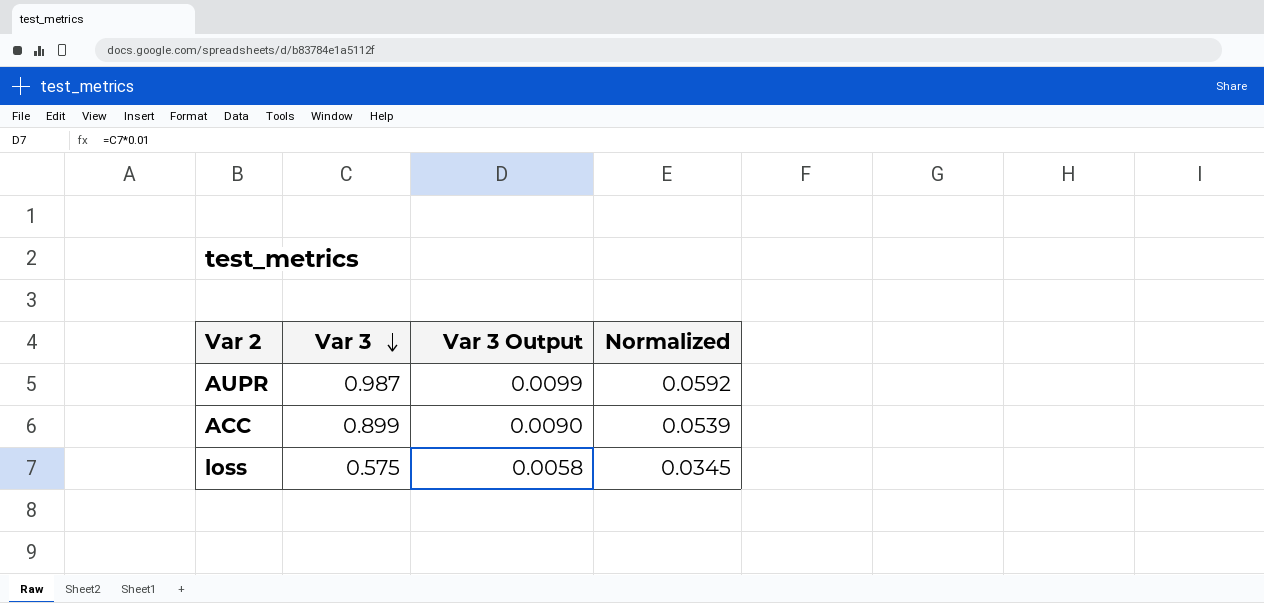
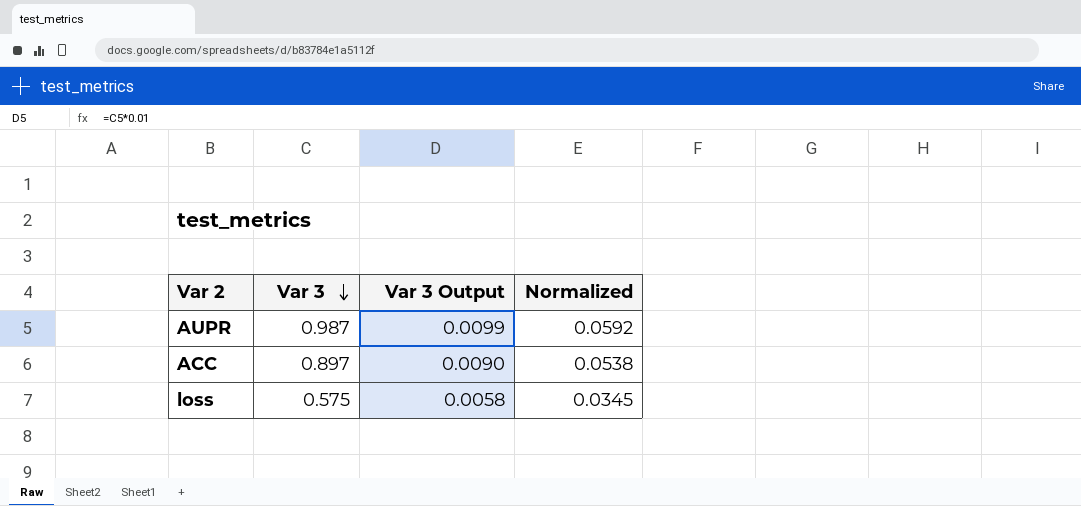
ACC | Var 3: 0.899 -> 0.897
ACC | Normalized: 0.0539 -> 0.0538

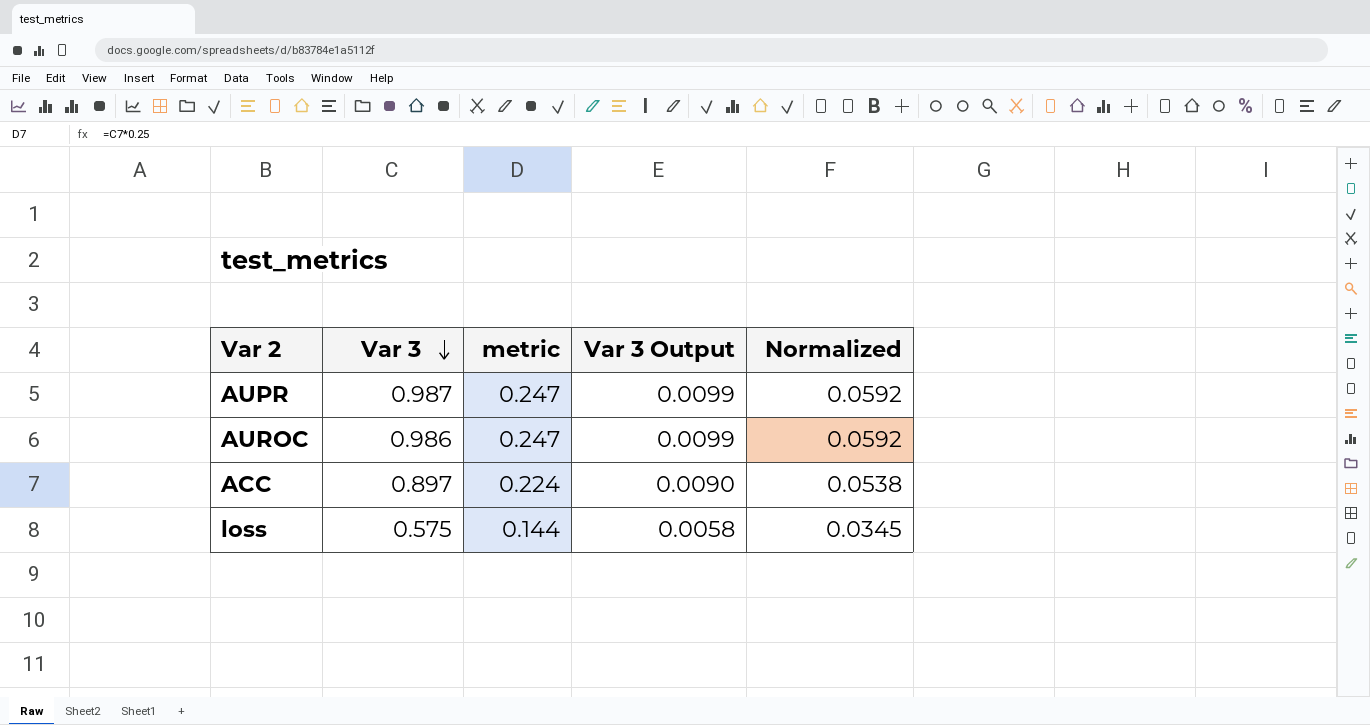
column metric | formula: none -> [Var 3] * 0.25
row AUROC: none -> 0.986 | 0.247 | 0.0099 | 0.0592

